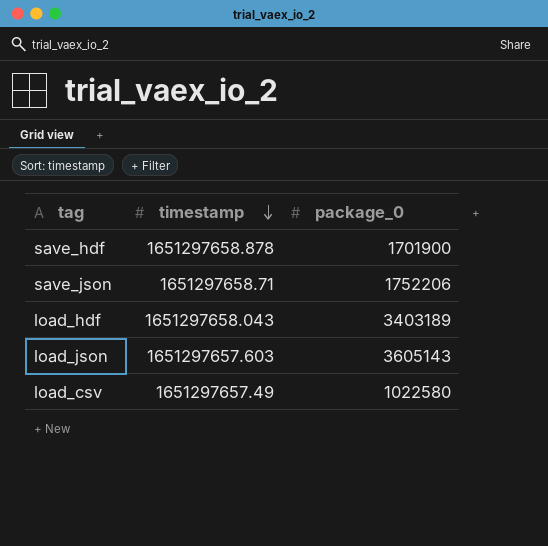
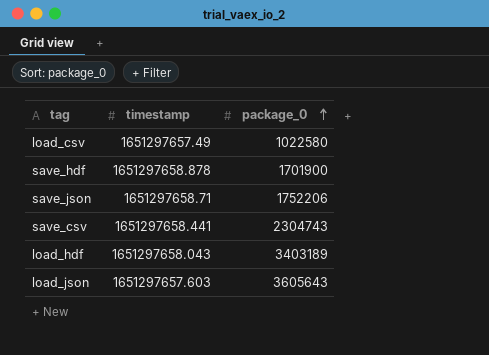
row order: timestamp descending -> package_0 ascending
row save_csv: none -> 1651297658.441 | 2304743
load_json | package_0: 3605143 -> 3605643

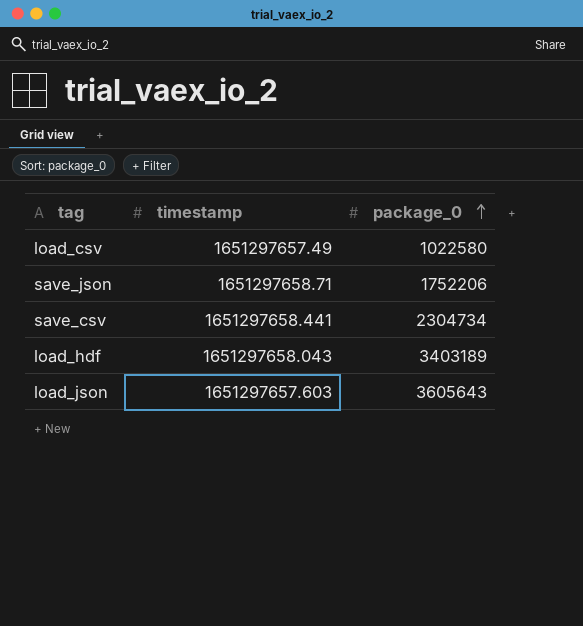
row save_hdf: 1651297658.878 | 1701900 -> none
save_csv | package_0: 2304743 -> 2304734

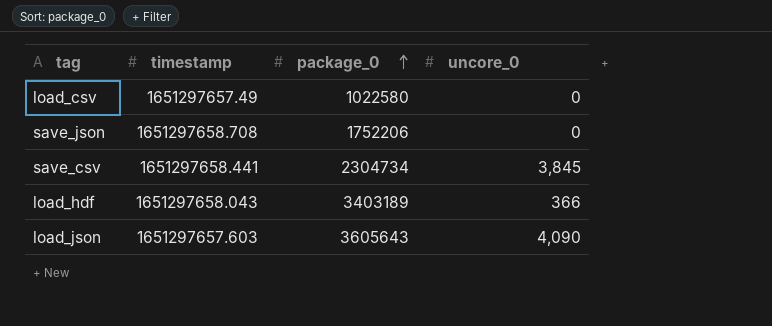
column uncore_0 | position: none -> 4
save_json | timestamp: 1651297658.71 -> 1651297658.708

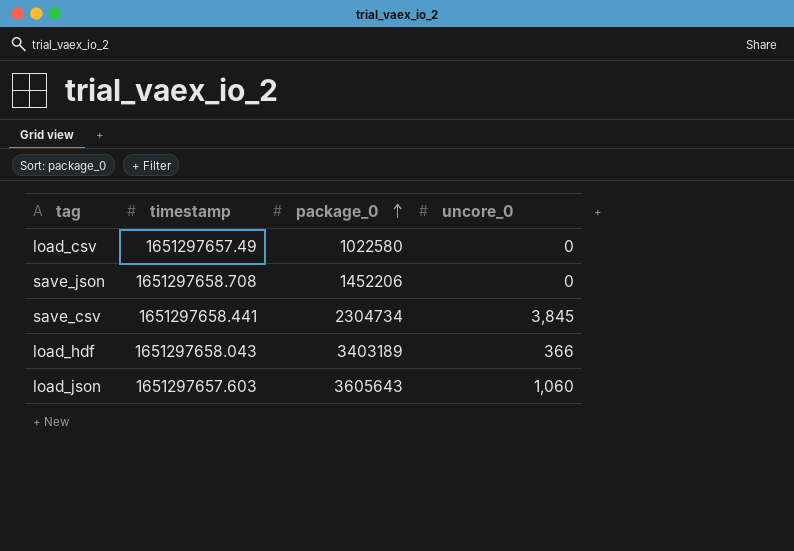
save_json | package_0: 1752206 -> 1452206
load_json | uncore_0: 4,090 -> 1,060

